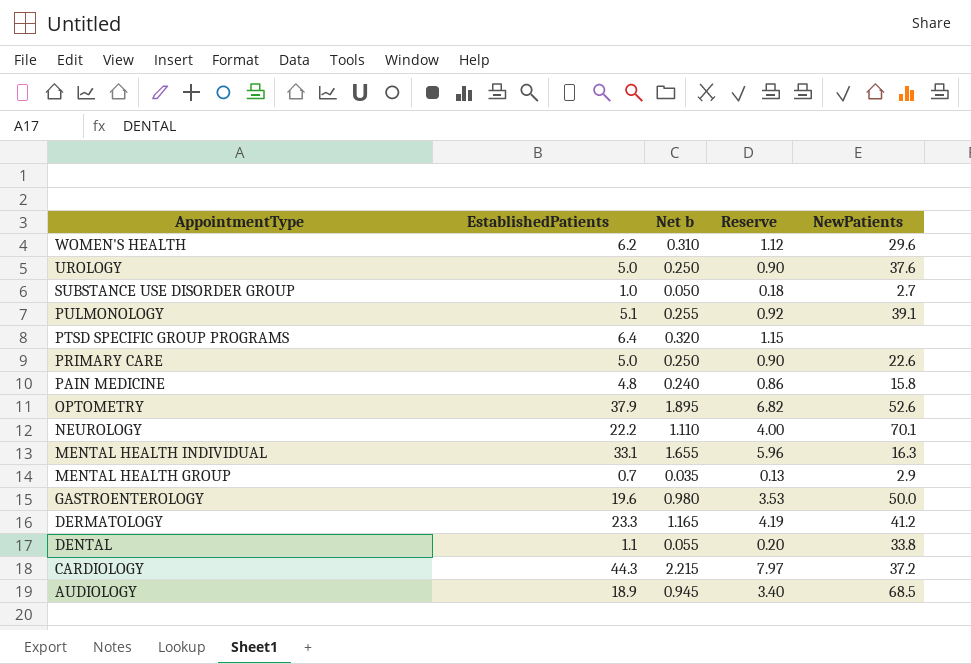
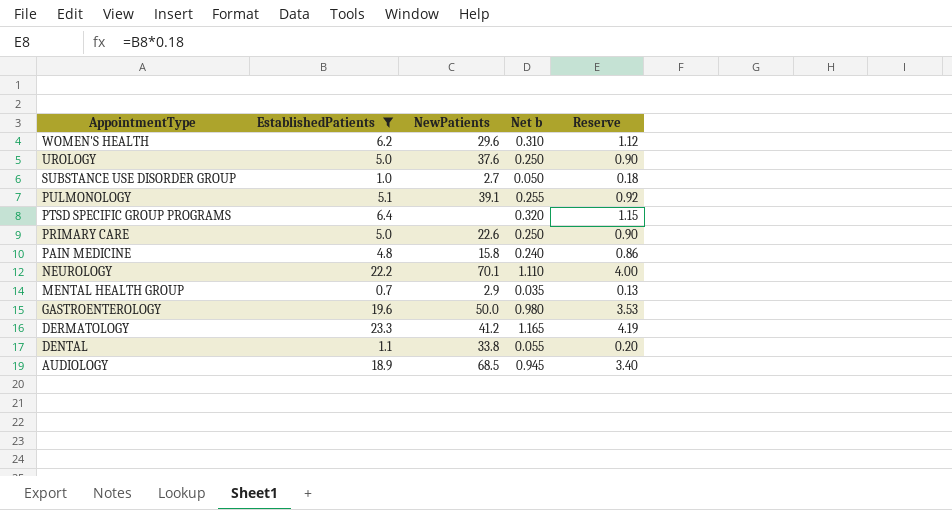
filter: none -> EstablishedPatients <= 23.3
column NewPatients | position: 5 -> 3

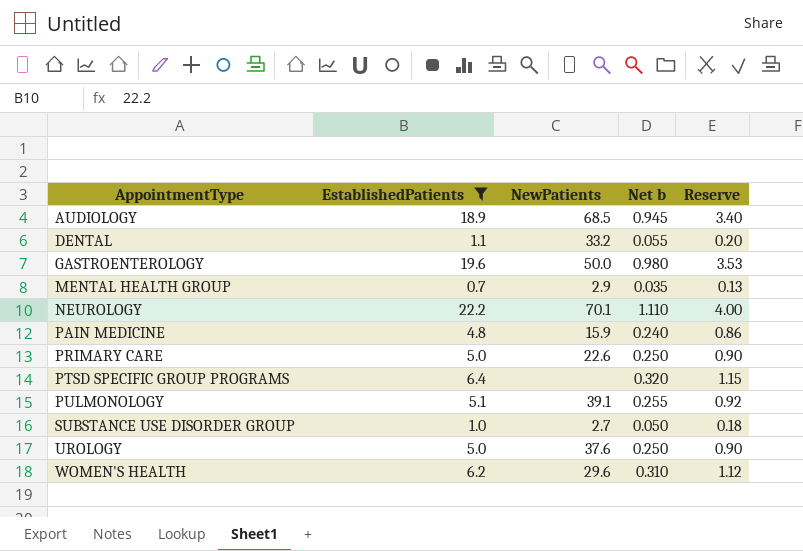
row order: AppointmentType descending -> AppointmentType ascending
row DERMATOLOGY: 23.3 | 41.2 | 1.165 | 4.19 -> none
DENTAL | NewPatients: 33.8 -> 33.2
PAIN MEDICINE | NewPatients: 15.8 -> 15.9

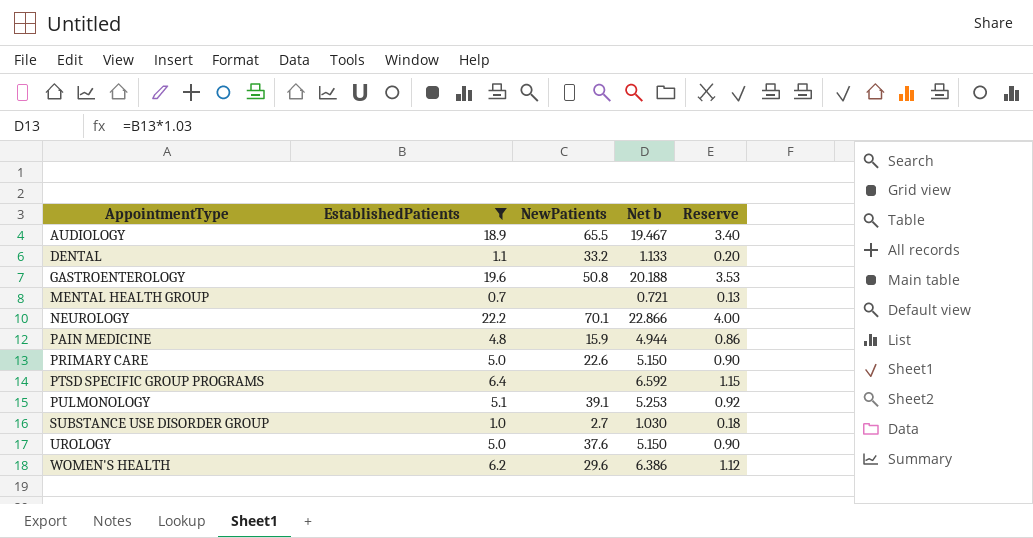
column Net b | formula: [EstablishedPatients] * 0.05 -> [EstablishedPatients] * 1.03
AUDIOLOGY | NewPatients: 68.5 -> 65.5
GASTROENTEROLOGY | NewPatients: 50.0 -> 50.8
MENTAL HEALTH GROUP | NewPatients: 2.9 -> none

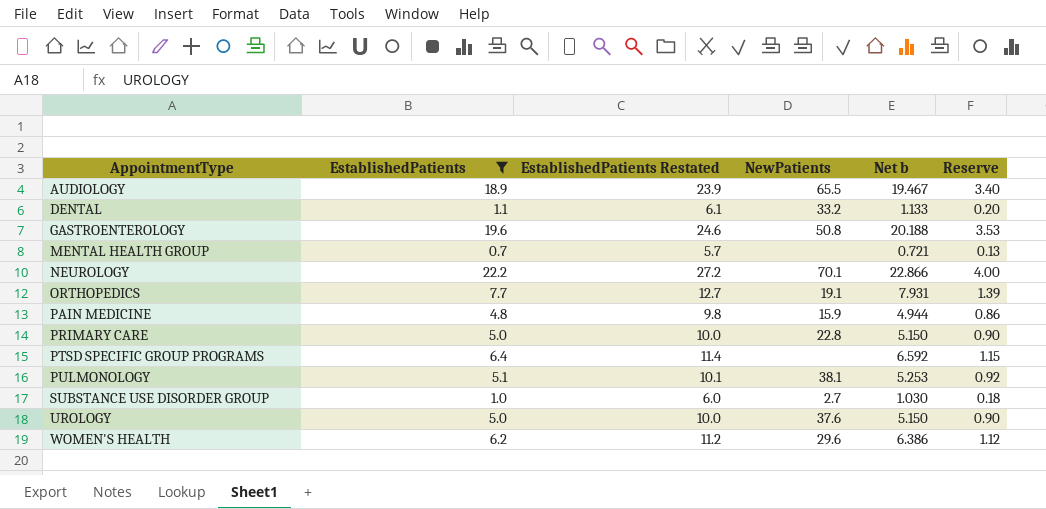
column EstablishedPatients Restated | formula: none -> [EstablishedPatients] + 5
row ORTHOPEDICS: none -> 7.7 | 12.7 | 19.1 | 7.931 | 1.39
PRIMARY CARE | NewPatients: 22.6 -> 22.8
PULMONOLOGY | NewPatients: 39.1 -> 38.1

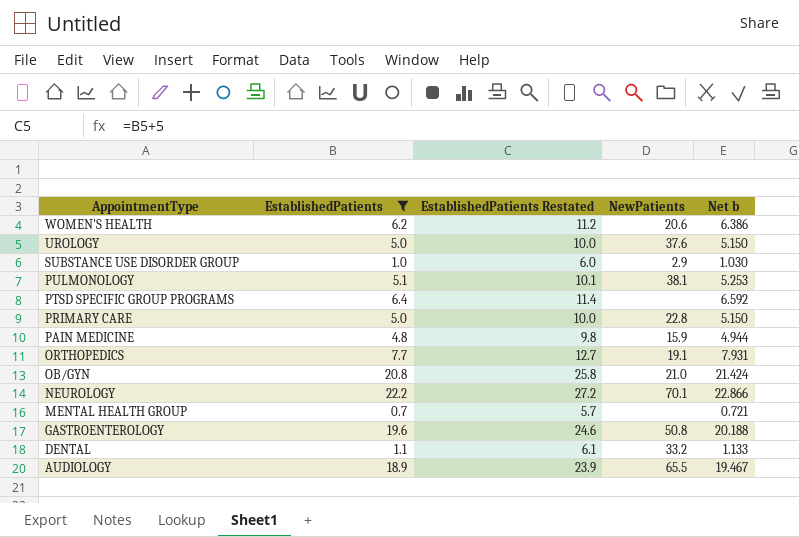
row order: AppointmentType ascending -> AppointmentType descending
column Reserve | formula: [EstablishedPatients] * 0.18 -> none
WOMEN'S HEALTH | NewPatients: 29.6 -> 20.6
SUBSTANCE USE DISORDER GROUP | NewPatients: 2.7 -> 2.9
row OB/GYN: none -> 20.8 | 25.8 | 21.0 | 21.424

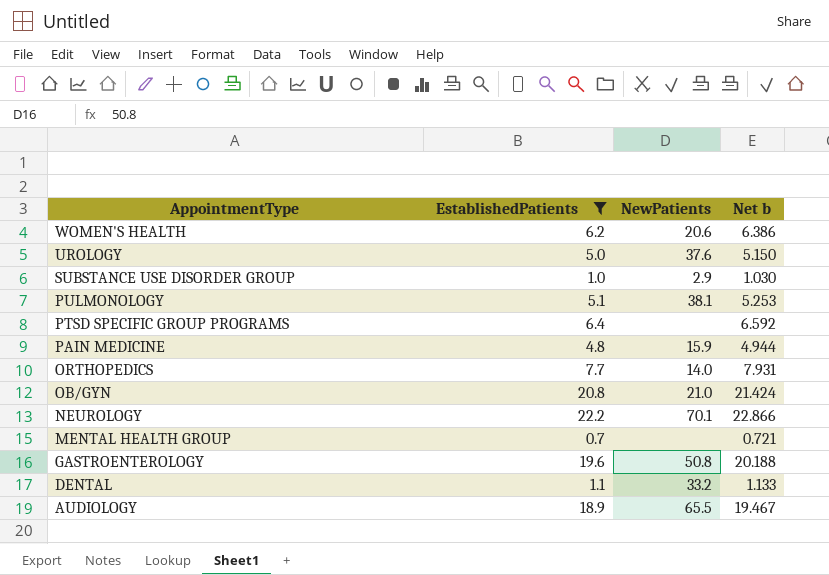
column EstablishedPatients Restated | formula: [EstablishedPatients] + 5 -> none
row PRIMARY CARE: 5.0 | 10.0 | 22.8 | 5.150 -> none
ORTHOPEDICS | NewPatients: 19.1 -> 14.0

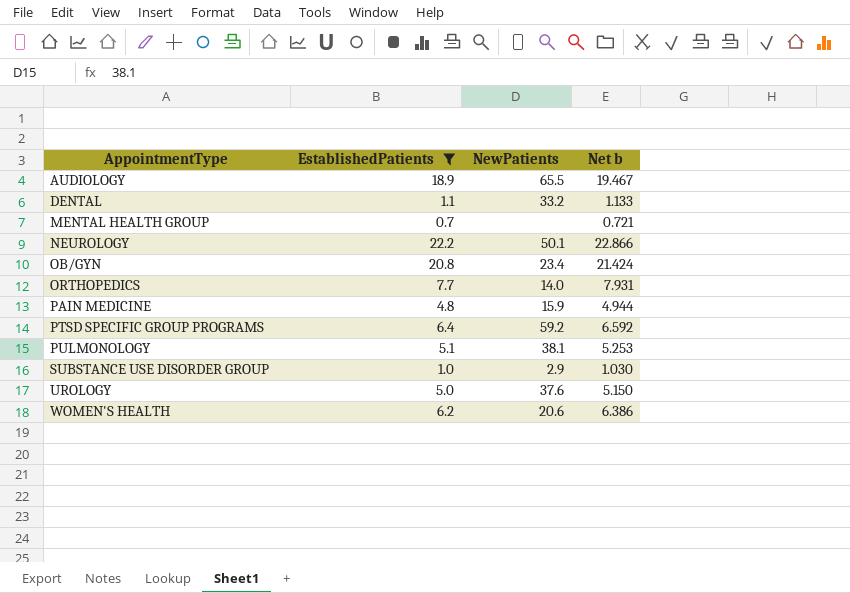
row order: AppointmentType descending -> AppointmentType ascending
row GASTROENTEROLOGY: 19.6 | 50.8 | 20.188 -> none
NEUROLOGY | NewPatients: 70.1 -> 50.1
OB/GYN | NewPatients: 21.0 -> 23.4
PTSD SPECIFIC GROUP PROGRAMS | NewPatients: none -> 59.2

